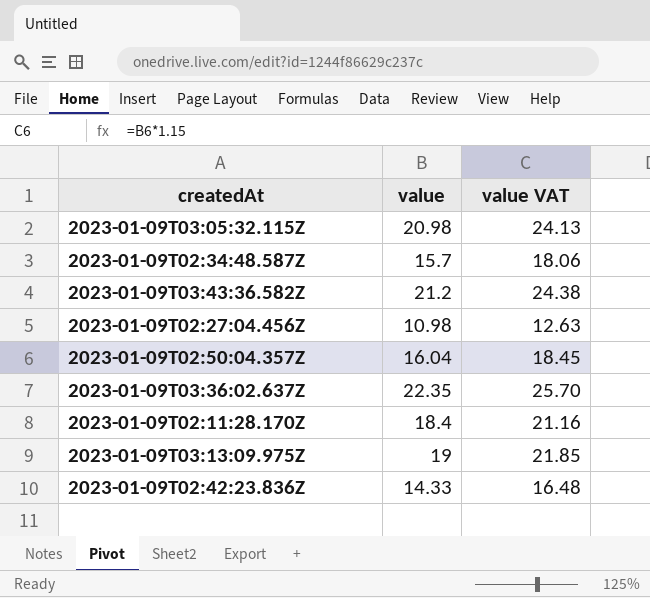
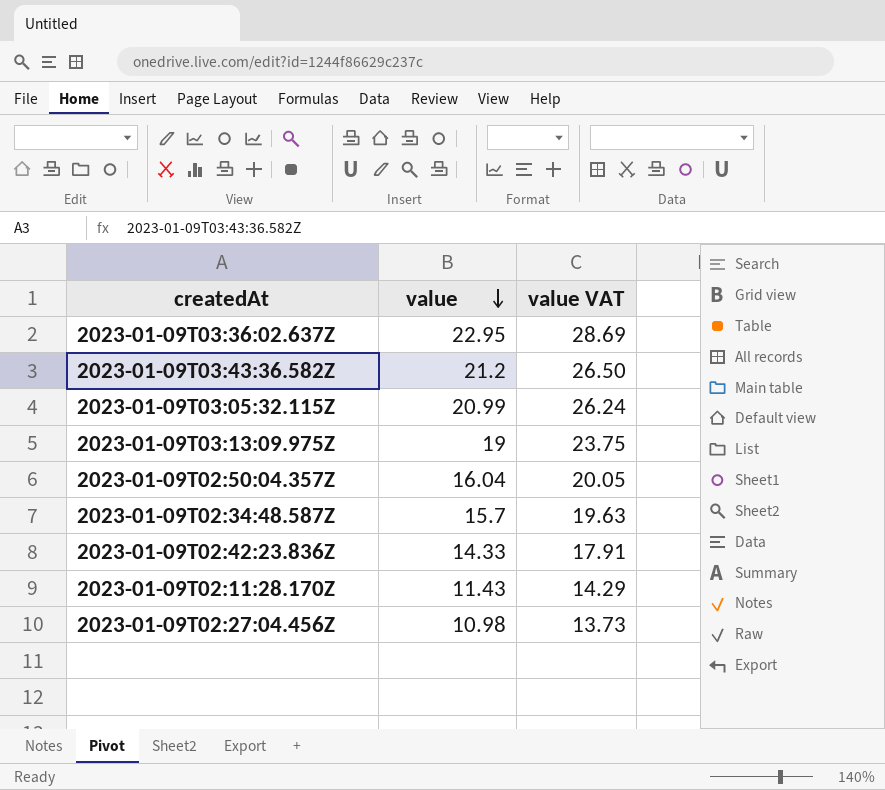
row order: none -> value descending
column value VAT | formula: [value] * 1.15 -> [value] * 1.25
2023-01-09T03:36:02.637Z | value: 22.35 -> 22.95
2023-01-09T03:05:32.115Z | value: 20.98 -> 20.99
2023-01-09T02:11:28.170Z | value: 18.4 -> 11.43

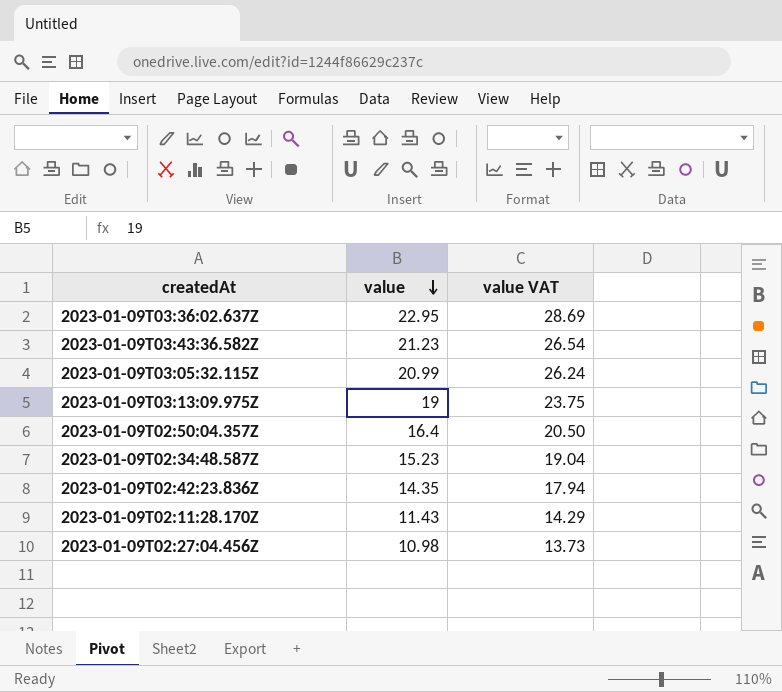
2023-01-09T03:43:36.582Z | value: 21.2 -> 21.23
2023-01-09T03:43:36.582Z | value VAT: 26.50 -> 26.54
2023-01-09T02:50:04.357Z | value: 16.04 -> 16.4
2023-01-09T02:50:04.357Z | value VAT: 20.05 -> 20.50
2023-01-09T02:34:48.587Z | value: 15.7 -> 15.23
2023-01-09T02:34:48.587Z | value VAT: 19.63 -> 19.04
2023-01-09T02:42:23.836Z | value: 14.33 -> 14.35
2023-01-09T02:42:23.836Z | value VAT: 17.91 -> 17.94

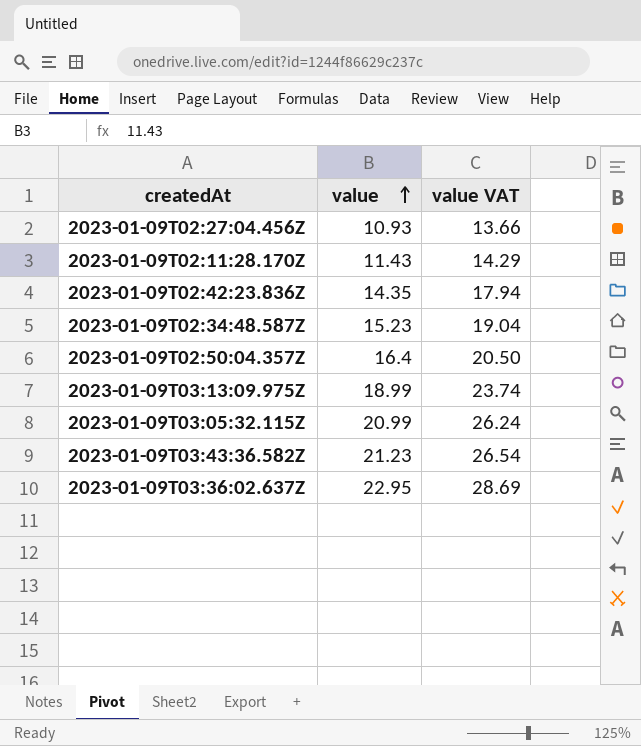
row order: value descending -> value ascending
2023-01-09T02:27:04.456Z | value: 10.98 -> 10.93
2023-01-09T02:27:04.456Z | value VAT: 13.73 -> 13.66
2023-01-09T03:13:09.975Z | value: 19 -> 18.99
2023-01-09T03:13:09.975Z | value VAT: 23.75 -> 23.74

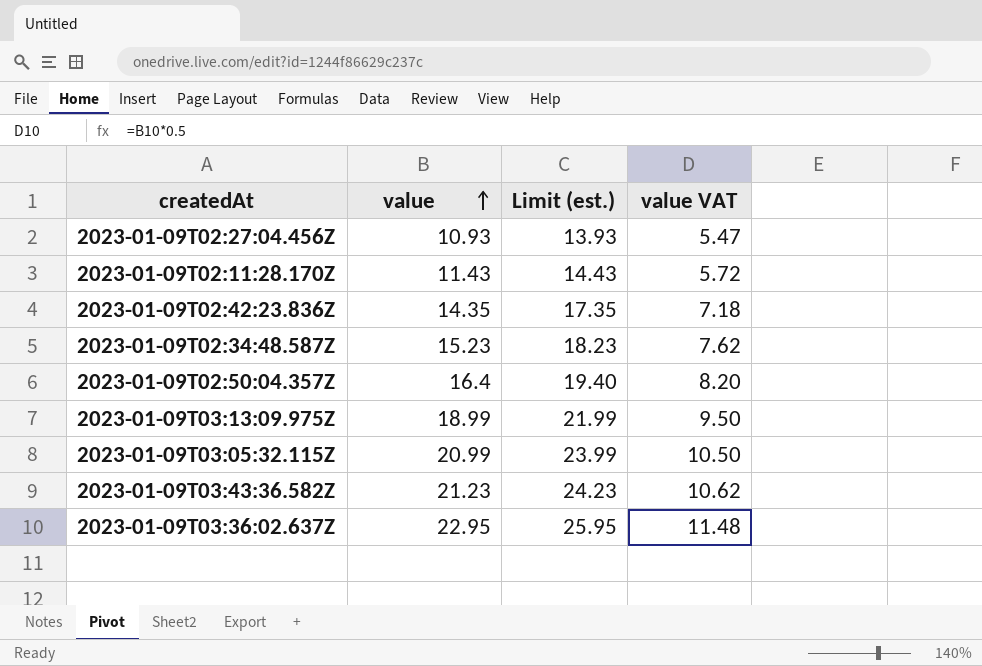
column Limit (est.) | formula: none -> [value] + 3
column value VAT | formula: [value] * 1.25 -> [value] * 0.5

